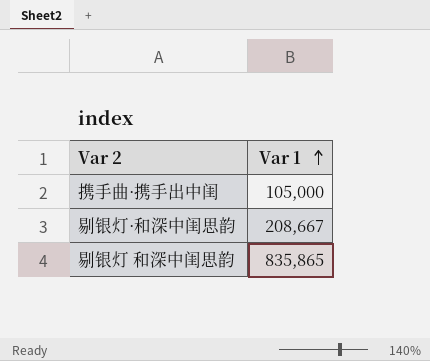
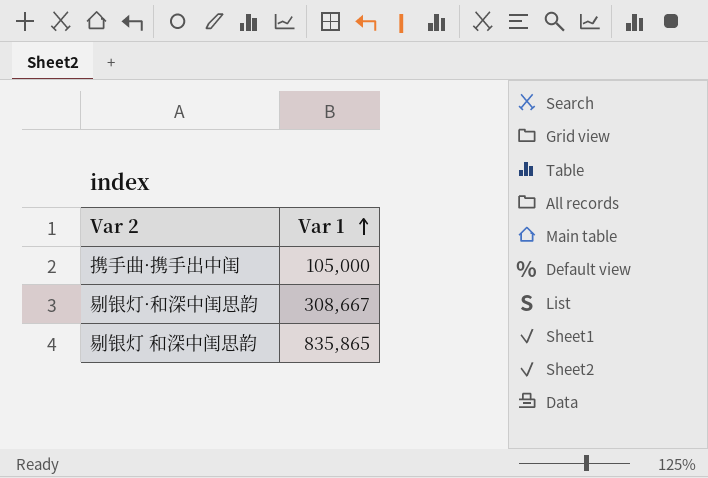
剔银灯·和深中闺思韵 | Var 1: 208,667 -> 308,667

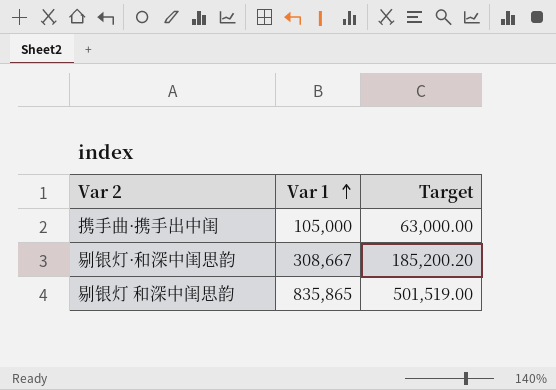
column Target | formula: none -> [Var 1] * 0.6

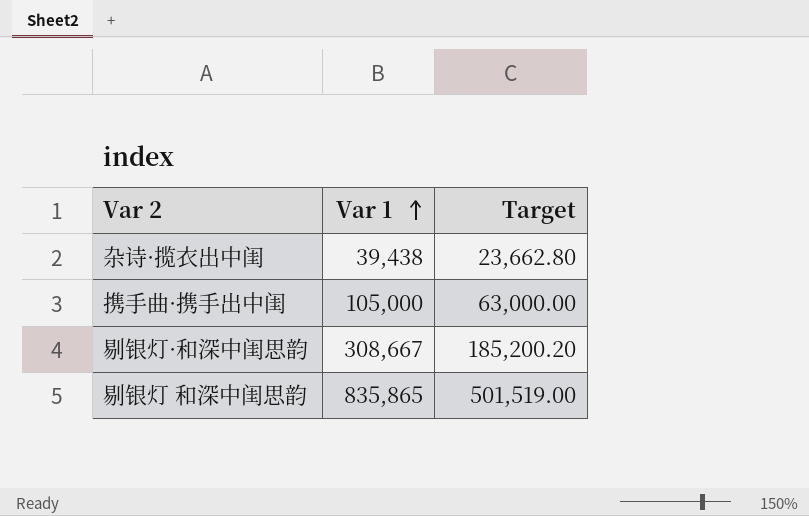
row 杂诗·揽衣出中闺: none -> 39,438 | 23,662.80

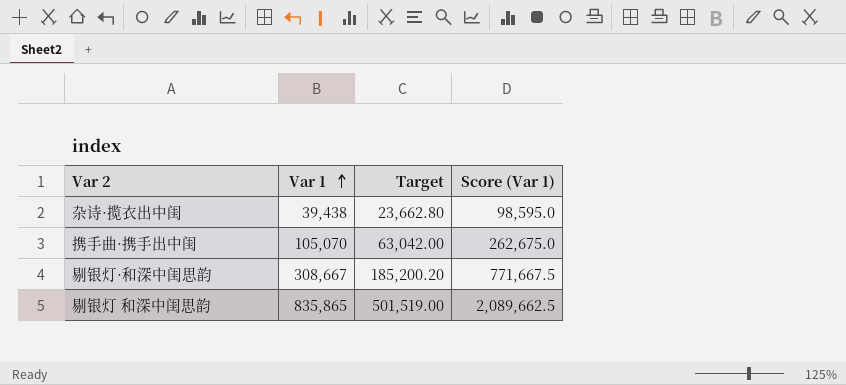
column Score (Var 1) | formula: none -> [Var 1] * 2.5
携手曲·携手出中闺 | Var 1: 105,000 -> 105,070
携手曲·携手出中闺 | Target: 63,000.00 -> 63,042.00

